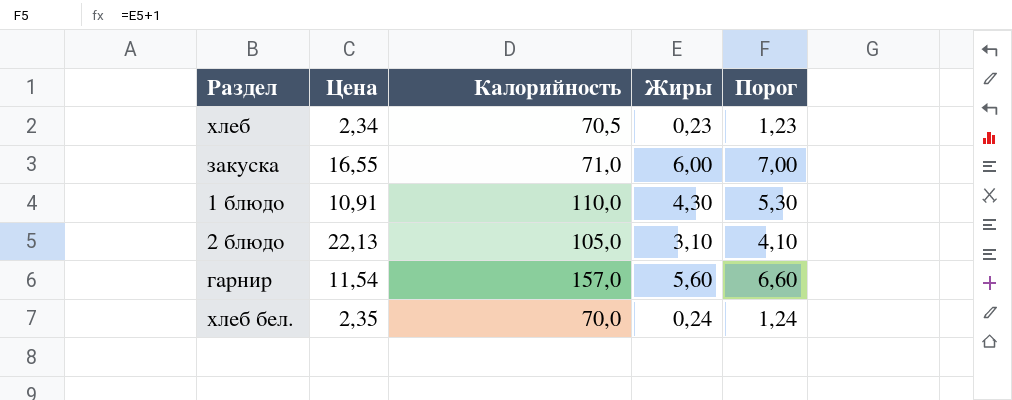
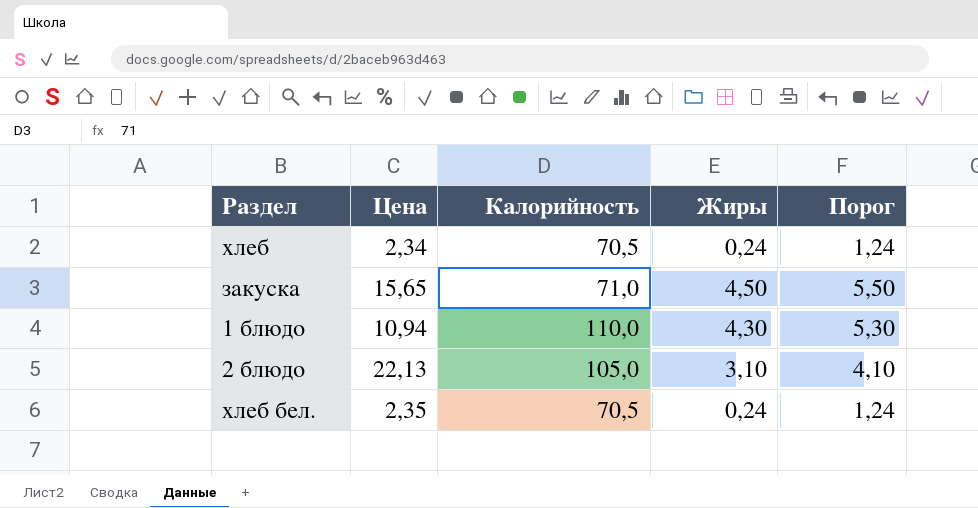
row гарнир: 11,54 | 157,0 | 5,60 | 6,60 -> none
хлеб | Жиры: 0,23 -> 0,24
хлеб | Порог: 1,23 -> 1,24
закуска | Цена: 16,55 -> 15,65
закуска | Жиры: 6,00 -> 4,50
закуска | Порог: 7,00 -> 5,50
1 блюдо | Цена: 10,91 -> 10,94
хлеб бел. | Калорийность: 70,0 -> 70,5

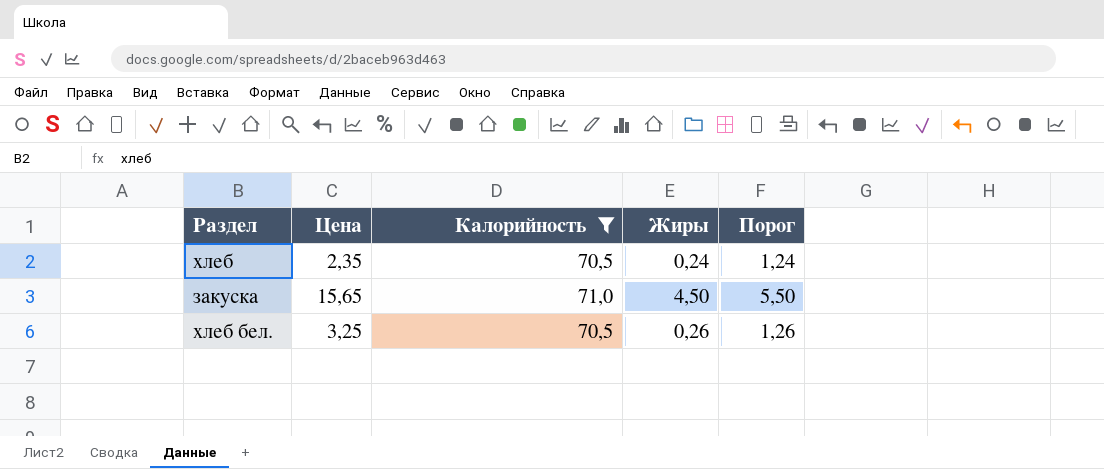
filter: none -> Калорийность <= 71,0
хлеб | Цена: 2,34 -> 2,35
хлеб бел. | Цена: 2,35 -> 3,25
хлеб бел. | Жиры: 0,24 -> 0,26
хлеб бел. | Порог: 1,24 -> 1,26

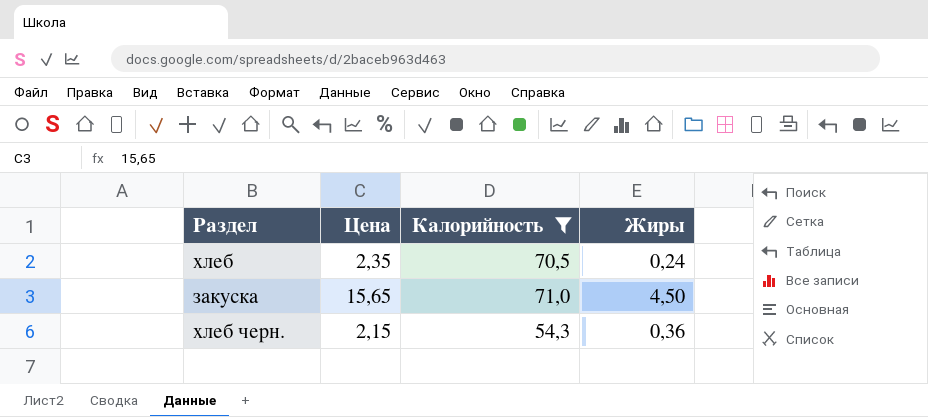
column Порог | formula: [Жиры] + 1 -> none
row хлеб бел.: 3,25 | 70,5 | 0,26 | 1,26 -> none
row хлеб черн.: none -> 2,15 | 54,3 | 0,36

